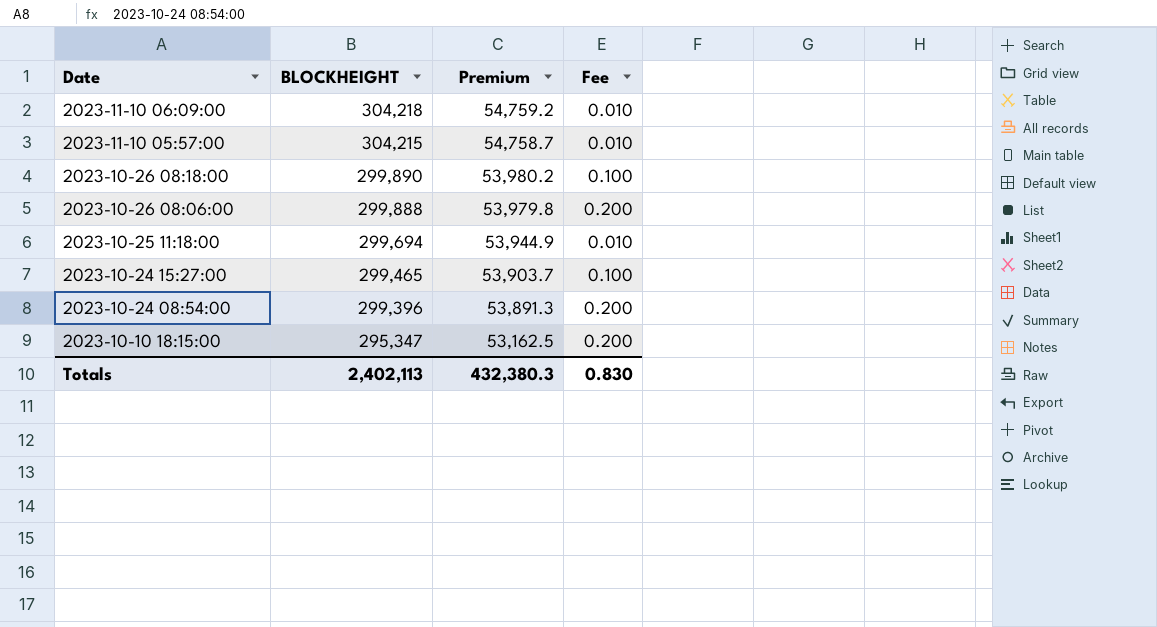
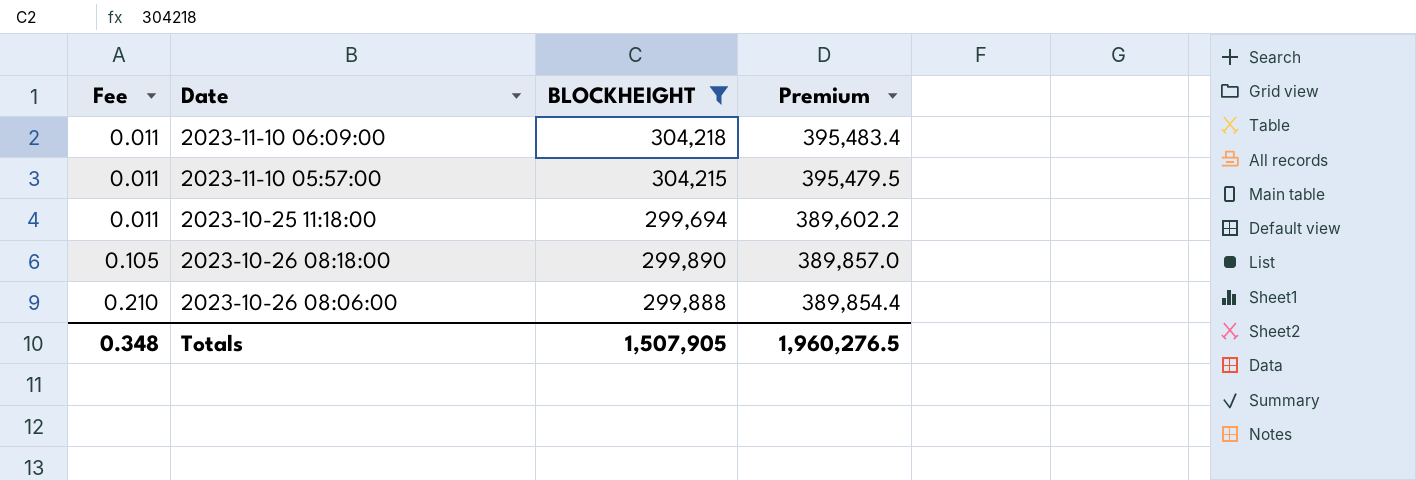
filter: none -> BLOCKHEIGHT >= 299,694
row order: Date descending -> Fee ascending
column Fee | position: 4 -> 1
column Premium | formula: [BLOCKHEIGHT] * 0.18 -> [BLOCKHEIGHT] * 1.3
2023-11-10 06:09:00 | Fee: 0.010 -> 0.011
2023-11-10 05:57:00 | Fee: 0.010 -> 0.011
2023-10-25 11:18:00 | Fee: 0.010 -> 0.011
2023-10-26 08:18:00 | Fee: 0.100 -> 0.105
2023-10-26 08:06:00 | Fee: 0.200 -> 0.210
Totals | Fee: 0.830 -> 0.348
Totals | BLOCKHEIGHT: 2,402,113 -> 1,507,905
Totals | Premium: 432,380.3 -> 1,960,276.5

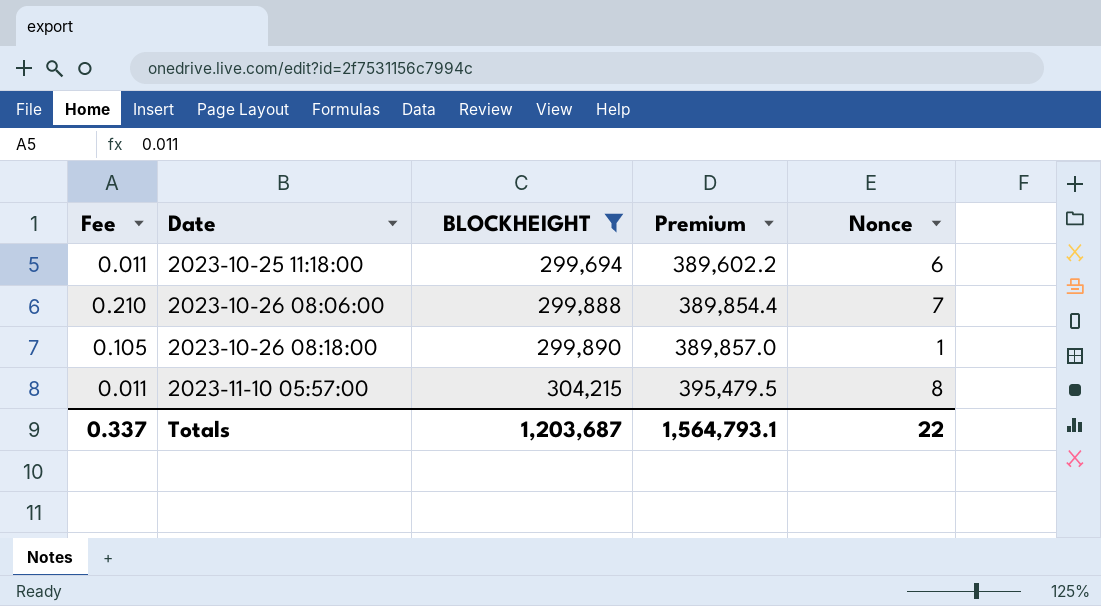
row order: Fee ascending -> Date ascending
column Nonce | position: none -> 5
row 2023-11-10 06:09:00: 0.011 | 304,218 | 395,483.4 -> none
Totals | Fee: 0.348 -> 0.337
Totals | BLOCKHEIGHT: 1,507,905 -> 1,203,687
Totals | Premium: 1,960,276.5 -> 1,564,793.1

